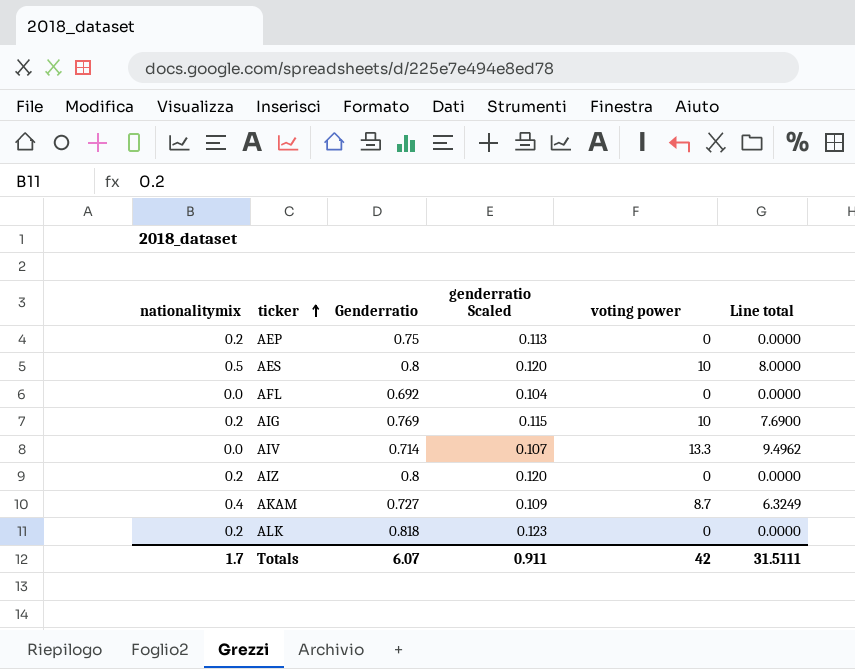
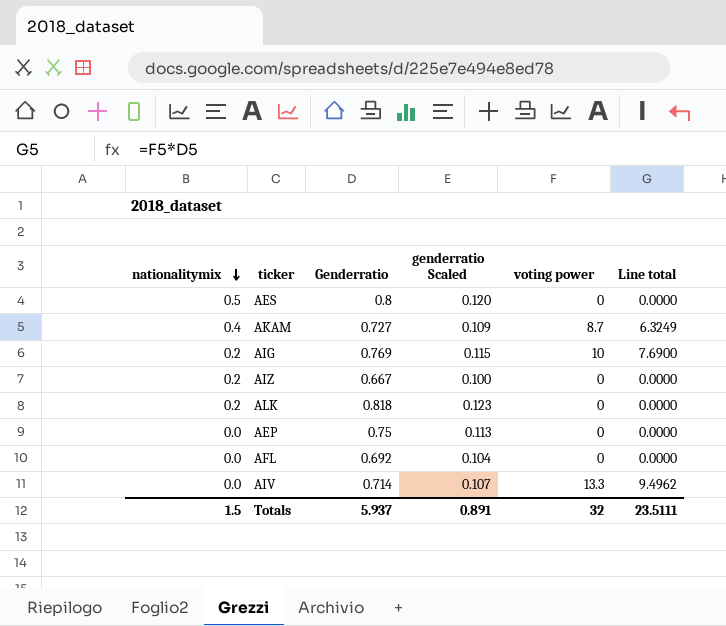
row order: ticker ascending -> nationalitymix descending
AES | voting power: 10 -> 0
AES | Line total: 8.0000 -> 0.0000
AIZ | Genderratio: 0.8 -> 0.667
AIZ | genderratio Scaled: 0.120 -> 0.100
AEP | nationalitymix: 0.2 -> 0.0
Totals | nationalitymix: 1.7 -> 1.5
Totals | Genderratio: 6.07 -> 5.937
Totals | genderratio Scaled: 0.911 -> 0.891
Totals | voting power: 42 -> 32
Totals | Line total: 31.5111 -> 23.5111

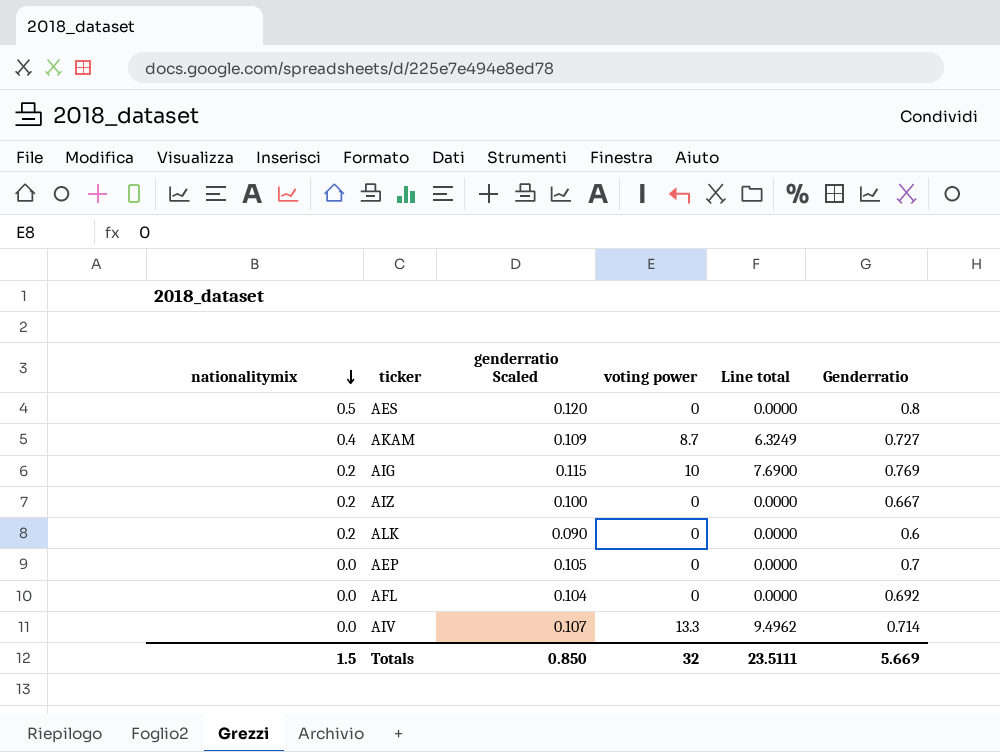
column Genderratio | position: 3 -> 6
ALK | genderratio Scaled: 0.123 -> 0.090
ALK | Genderratio: 0.818 -> 0.6
AEP | genderratio Scaled: 0.113 -> 0.105
AEP | Genderratio: 0.75 -> 0.7
Totals | genderratio Scaled: 0.891 -> 0.850
Totals | Genderratio: 5.937 -> 5.669

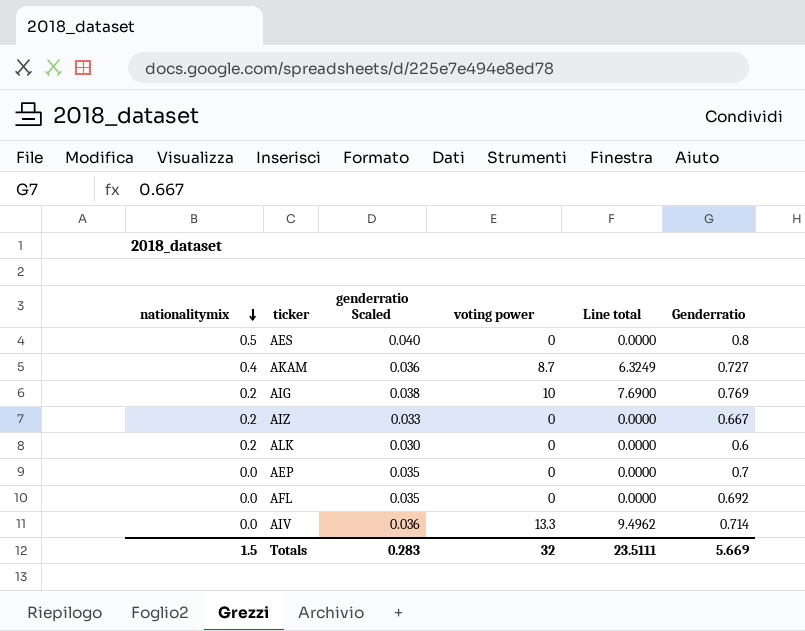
column genderratio Scaled | formula: [Genderratio] * 0.15 -> [Genderratio] * 0.05
Totals | genderratio Scaled: 0.850 -> 0.283

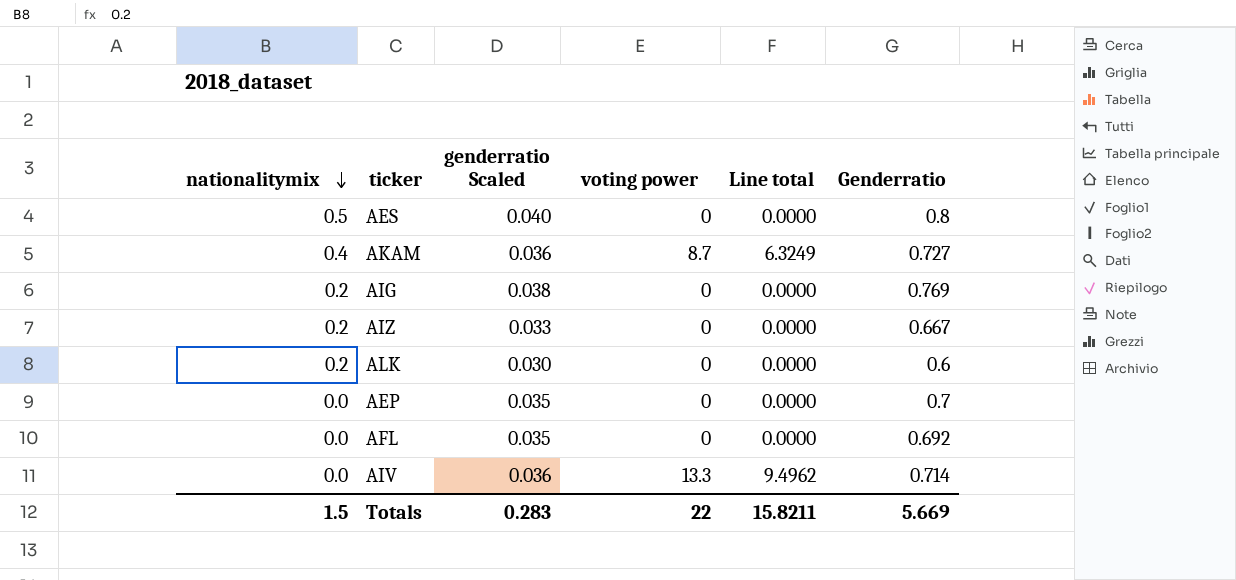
AIG | voting power: 10 -> 0
AIG | Line total: 7.6900 -> 0.0000
Totals | voting power: 32 -> 22
Totals | Line total: 23.5111 -> 15.8211

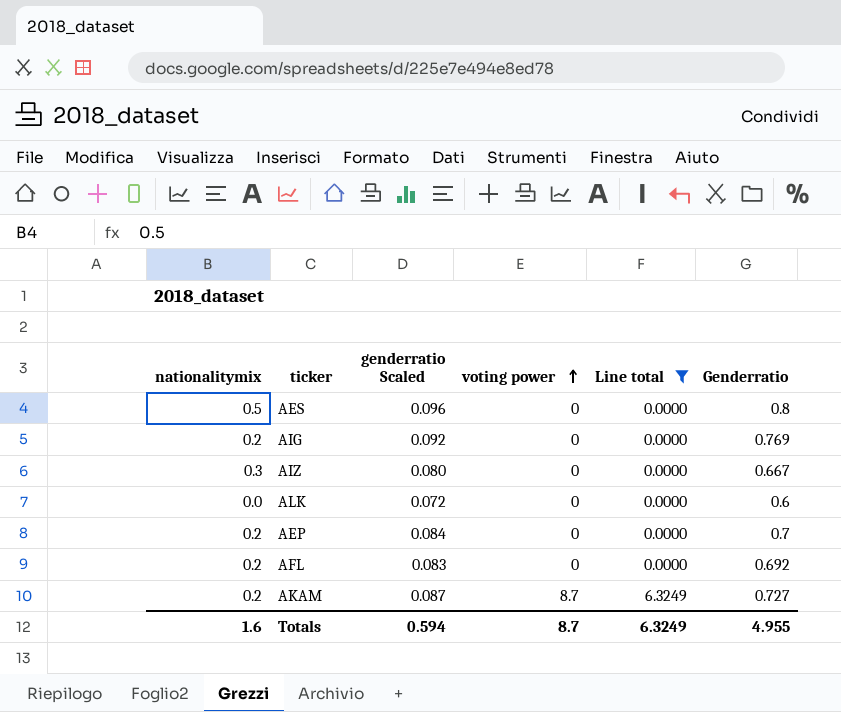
filter: none -> Line total != 9.4962
row order: nationalitymix descending -> voting power ascending
column genderratio Scaled | formula: [Genderratio] * 0.05 -> [Genderratio] * 0.12
AIZ | nationalitymix: 0.2 -> 0.3
ALK | nationalitymix: 0.2 -> 0.0
AEP | nationalitymix: 0.0 -> 0.2
AFL | nationalitymix: 0.0 -> 0.2
AKAM | nationalitymix: 0.4 -> 0.2
Totals | nationalitymix: 1.5 -> 1.6
Totals | genderratio Scaled: 0.283 -> 0.594
Totals | voting power: 22 -> 8.7
Totals | Line total: 15.8211 -> 6.3249
Totals | Genderratio: 5.669 -> 4.955

